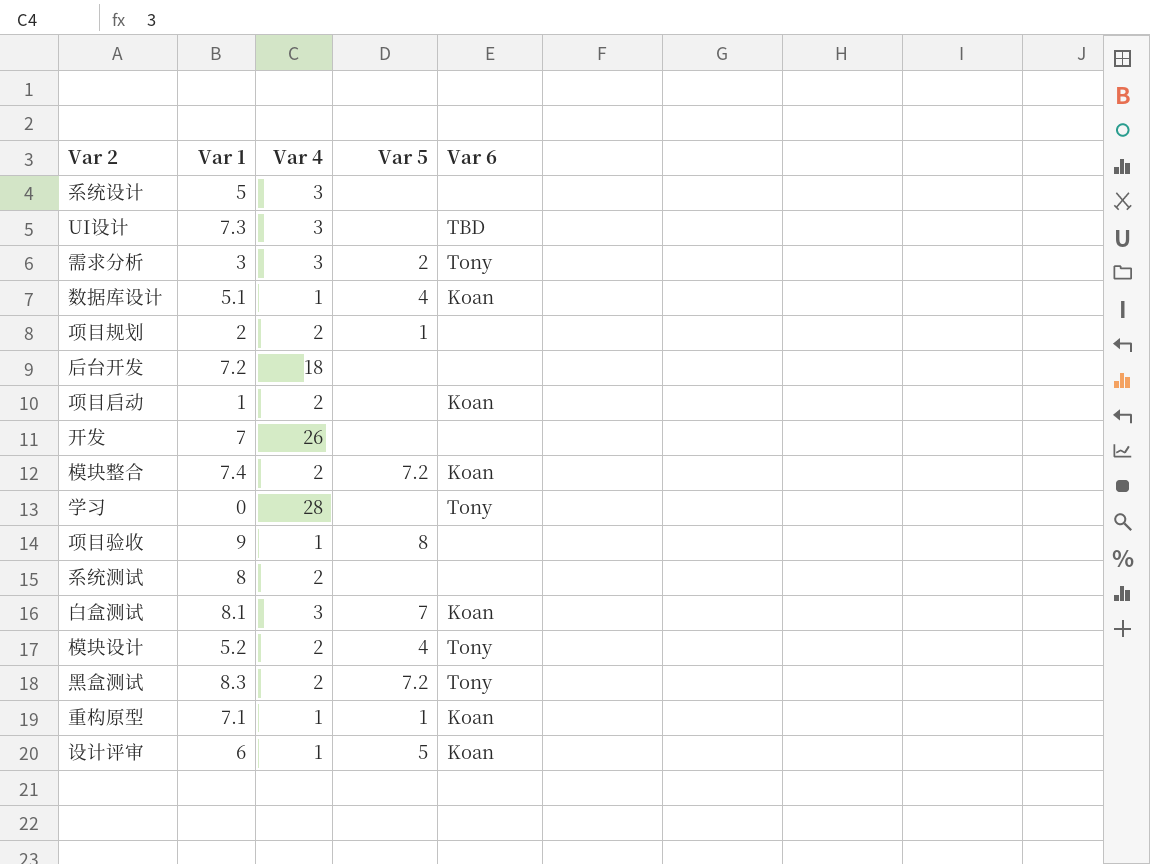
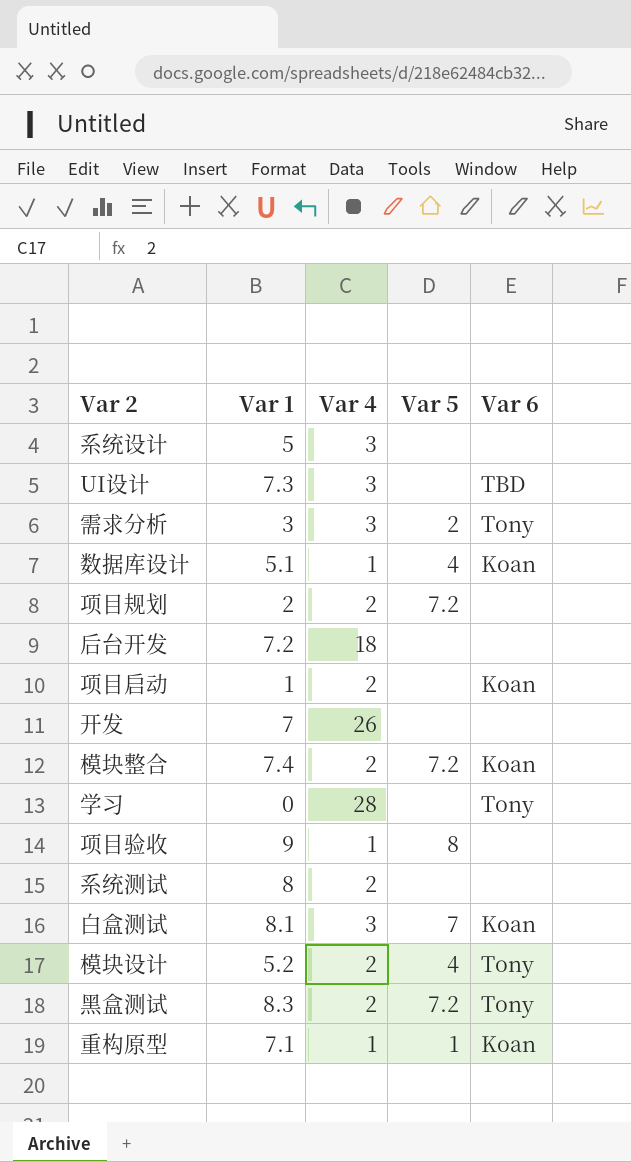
row 设计评审: 6 | 1 | 5 | Koan -> none
项目规划 | Var 5: 1 -> 7.2

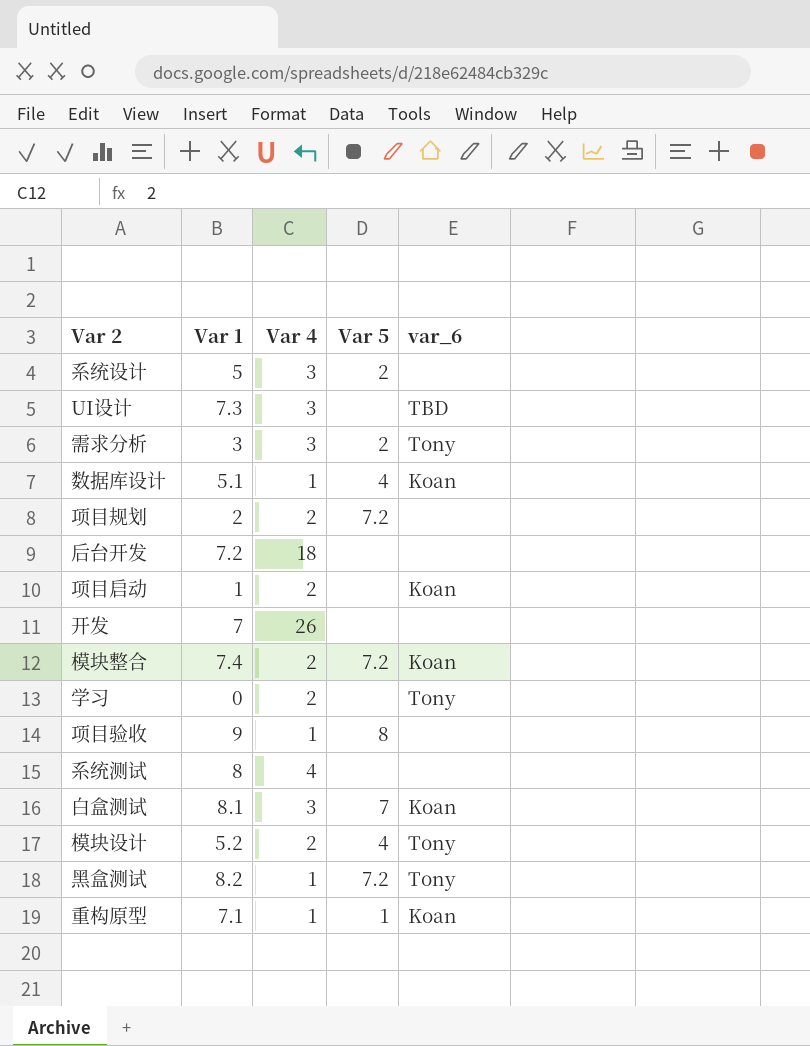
column name: Var 6 -> var_6
系统设计 | Var 5: none -> 2
学习 | Var 4: 28 -> 2
系统测试 | Var 4: 2 -> 4
黑盒测试 | Var 1: 8.3 -> 8.2
黑盒测试 | Var 4: 2 -> 1

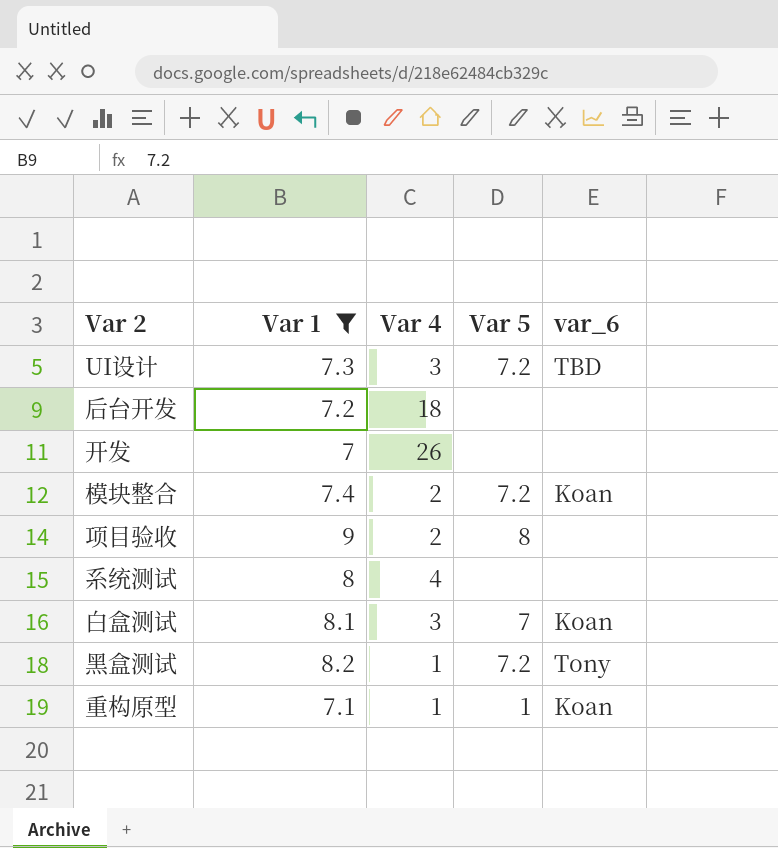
filter: none -> Var 1 >= 7
UI设计 | Var 5: none -> 7.2
项目验收 | Var 4: 1 -> 2

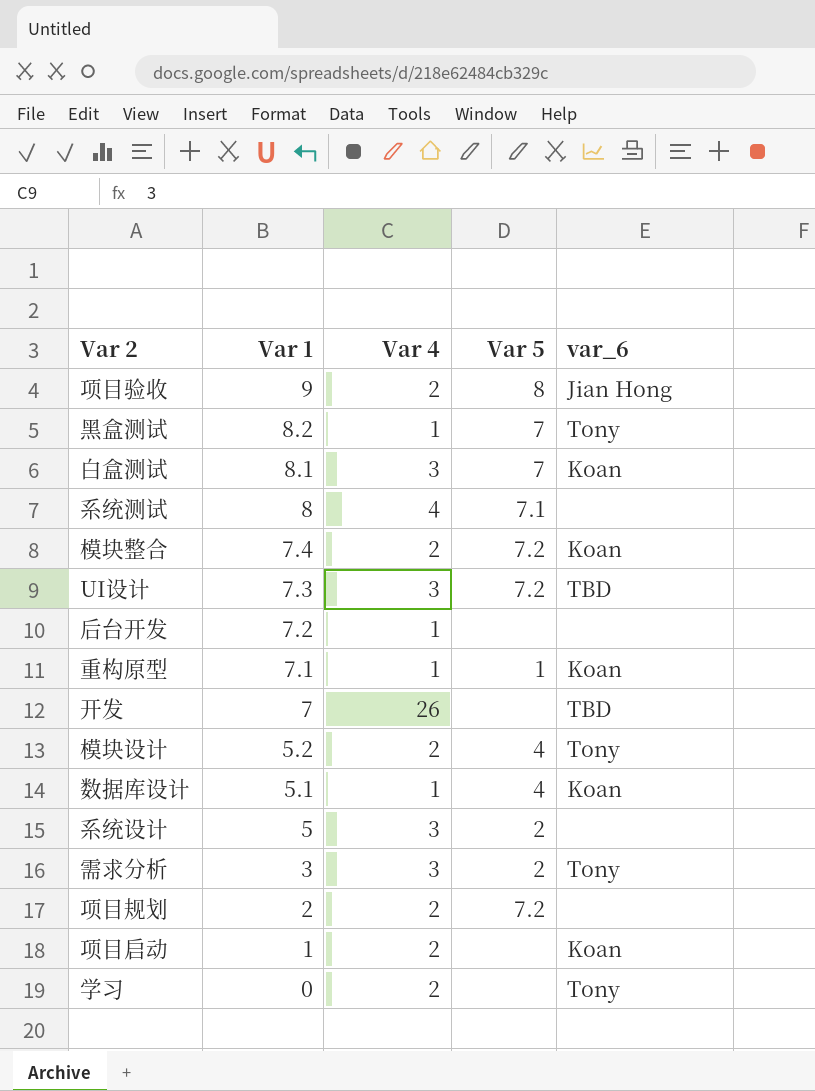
filter: Var 1 >= 7 -> none
row order: none -> Var 1 descending
项目验收 | var_6: none -> Jian Hong
黑盒测试 | Var 5: 7.2 -> 7
系统测试 | Var 5: none -> 7.1
后台开发 | Var 4: 18 -> 1
开发 | var_6: none -> TBD

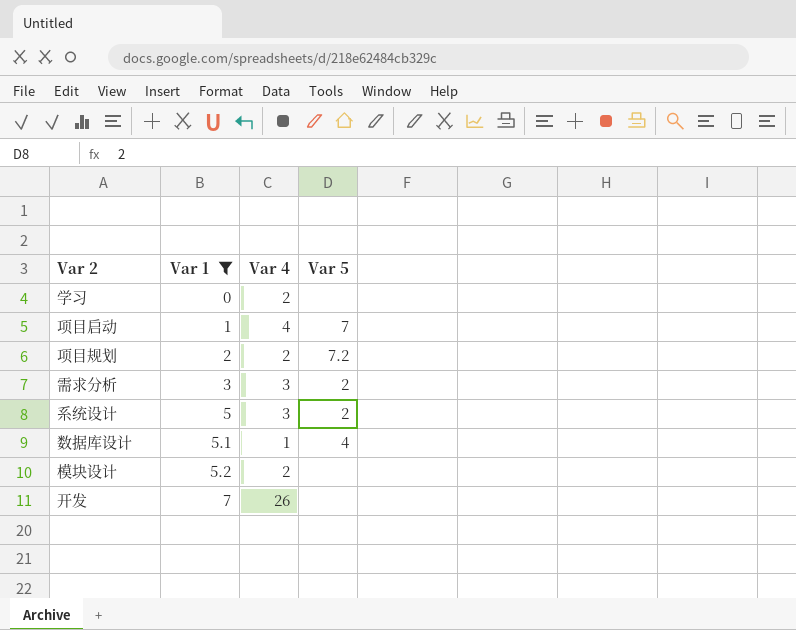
filter: none -> Var 1 <= 7
row order: Var 1 descending -> Var 1 ascending
column var_6 | position: 5 -> none
项目启动 | Var 4: 2 -> 4
项目启动 | Var 5: none -> 7
模块设计 | Var 5: 4 -> none

